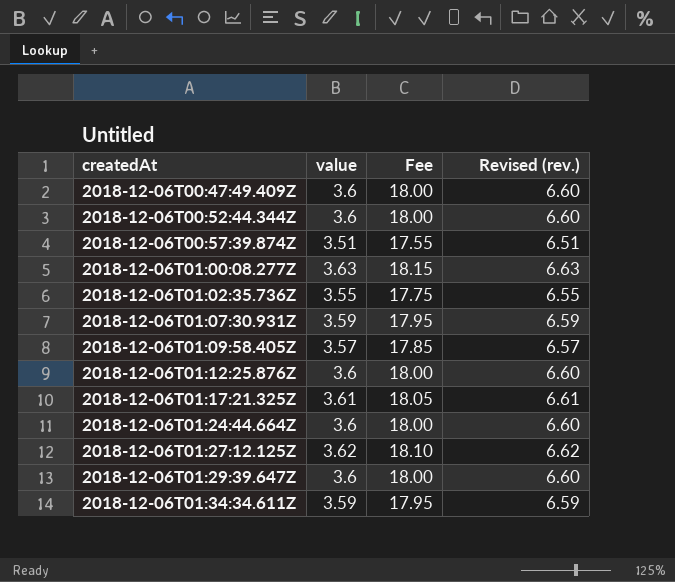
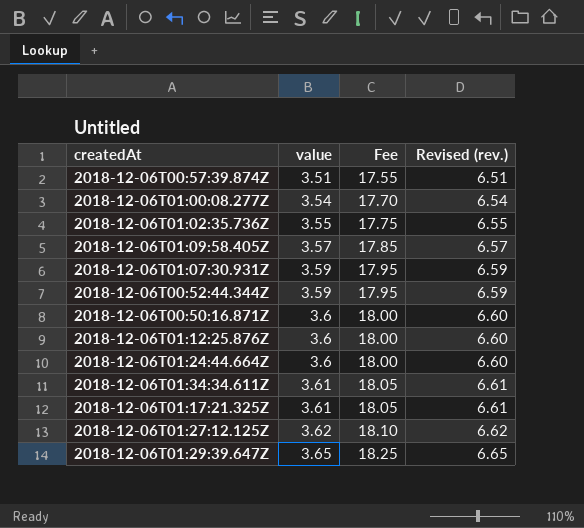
row order: createdAt ascending -> value ascending
row 2018-12-06T00:47:49.409Z: 3.6 | 18.00 | 6.60 -> none
2018-12-06T01:00:08.277Z | value: 3.63 -> 3.54
2018-12-06T01:00:08.277Z | Fee: 18.15 -> 17.70
2018-12-06T01:00:08.277Z | Revised (rev.): 6.63 -> 6.54
2018-12-06T00:52:44.344Z | value: 3.6 -> 3.59
2018-12-06T00:52:44.344Z | Fee: 18.00 -> 17.95
2018-12-06T00:52:44.344Z | Revised (rev.): 6.60 -> 6.59
row 2018-12-06T00:50:16.871Z: none -> 3.6 | 18.00 | 6.60
2018-12-06T01:34:34.611Z | value: 3.59 -> 3.61
2018-12-06T01:34:34.611Z | Fee: 17.95 -> 18.05
2018-12-06T01:34:34.611Z | Revised (rev.): 6.59 -> 6.61
2018-12-06T01:29:39.647Z | value: 3.6 -> 3.65
2018-12-06T01:29:39.647Z | Fee: 18.00 -> 18.25
2018-12-06T01:29:39.647Z | Revised (rev.): 6.60 -> 6.65

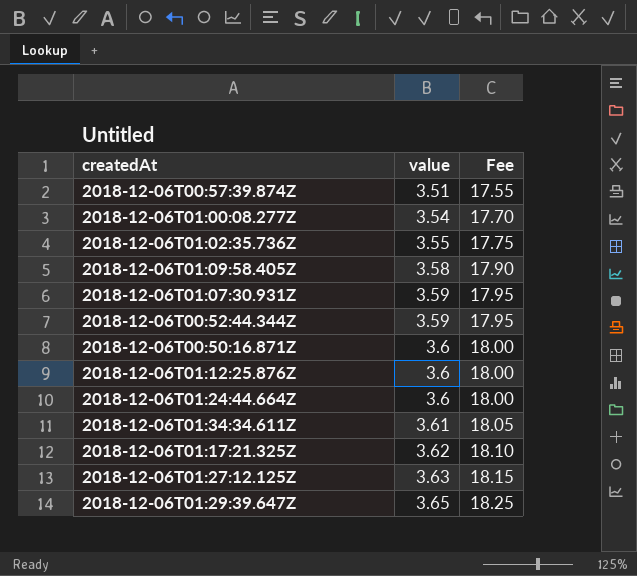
column Revised (rev.) | formula: [value] + 3 -> none
2018-12-06T01:09:58.405Z | value: 3.57 -> 3.58
2018-12-06T01:09:58.405Z | Fee: 17.85 -> 17.90
2018-12-06T01:17:21.325Z | value: 3.61 -> 3.62
2018-12-06T01:17:21.325Z | Fee: 18.05 -> 18.10
2018-12-06T01:27:12.125Z | value: 3.62 -> 3.63
2018-12-06T01:27:12.125Z | Fee: 18.10 -> 18.15

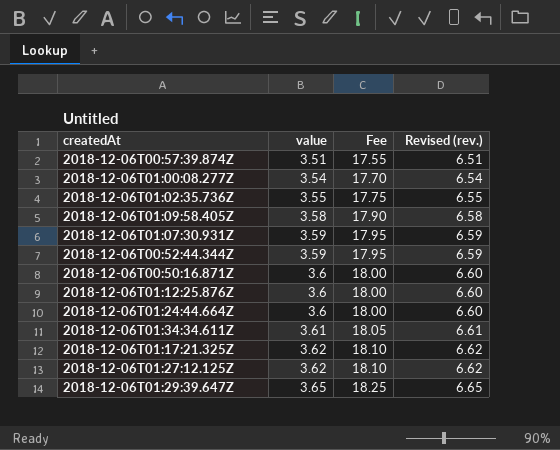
column Revised (rev.) | formula: none -> [value] + 3
2018-12-06T01:27:12.125Z | value: 3.63 -> 3.62
2018-12-06T01:27:12.125Z | Fee: 18.15 -> 18.10

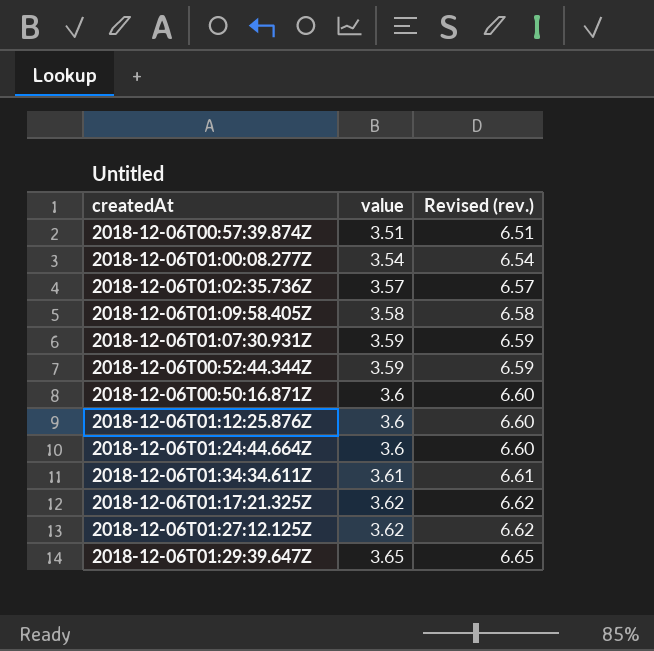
column Fee | formula: [value] * 5 -> none
2018-12-06T01:02:35.736Z | value: 3.55 -> 3.57
2018-12-06T01:02:35.736Z | Revised (rev.): 6.55 -> 6.57

